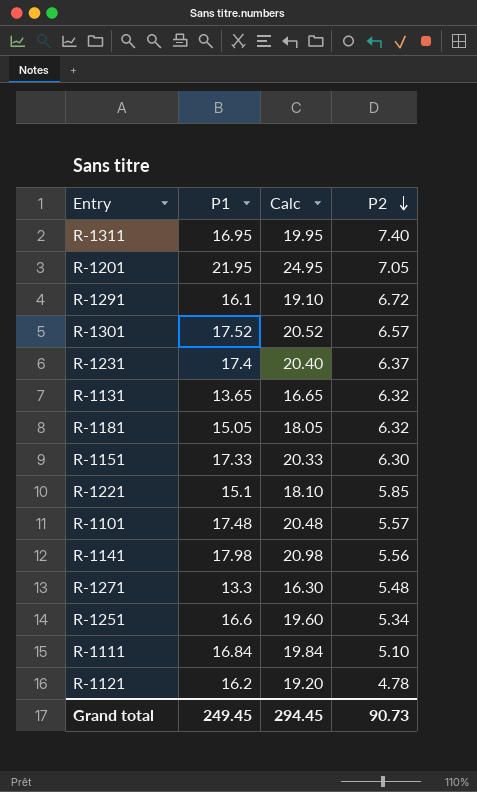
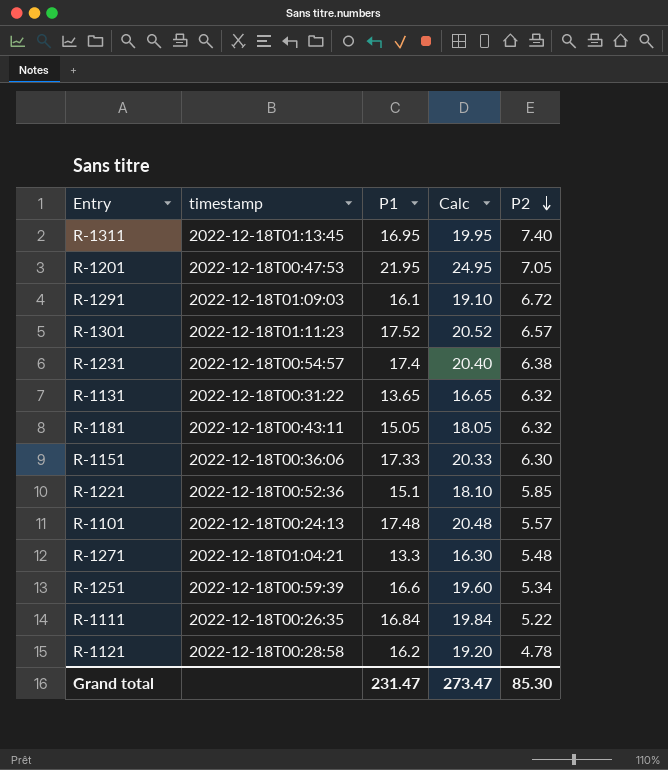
column timestamp | position: none -> 2
row R-1141: 17.98 | 20.98 | 5.56 -> none
R-1231 | P2: 6.37 -> 6.38
R-1111 | P2: 5.10 -> 5.22
Grand total | P1: 249.45 -> 231.47
Grand total | Calc: 294.45 -> 273.47
Grand total | P2: 90.73 -> 85.30

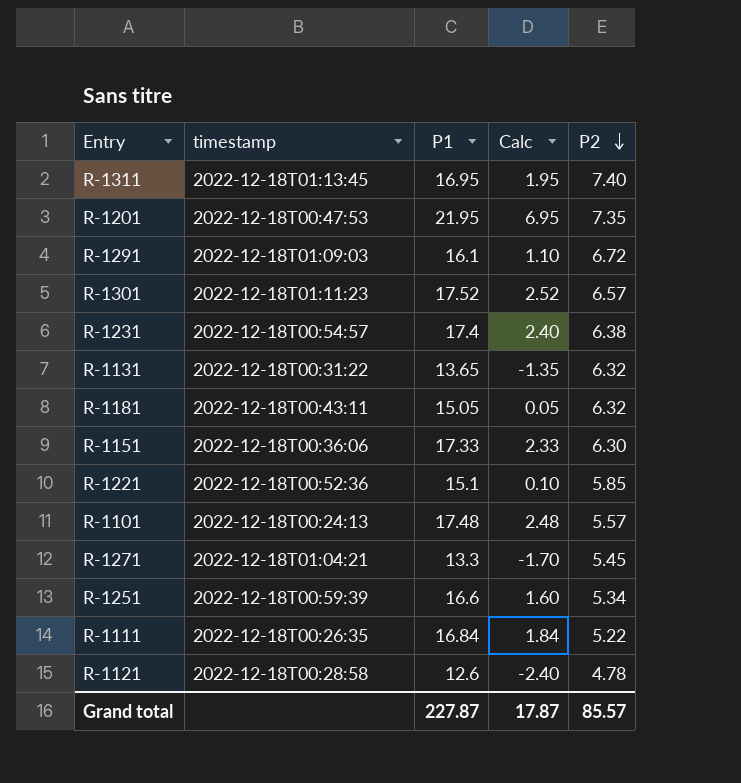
column Calc | formula: [P1] + 3 -> [P1] - 15
R-1201 | P2: 7.05 -> 7.35
R-1271 | P2: 5.48 -> 5.45
R-1121 | P1: 16.2 -> 12.6
Grand total | P1: 231.47 -> 227.87
Grand total | Calc: 273.47 -> 17.87
Grand total | P2: 85.30 -> 85.57

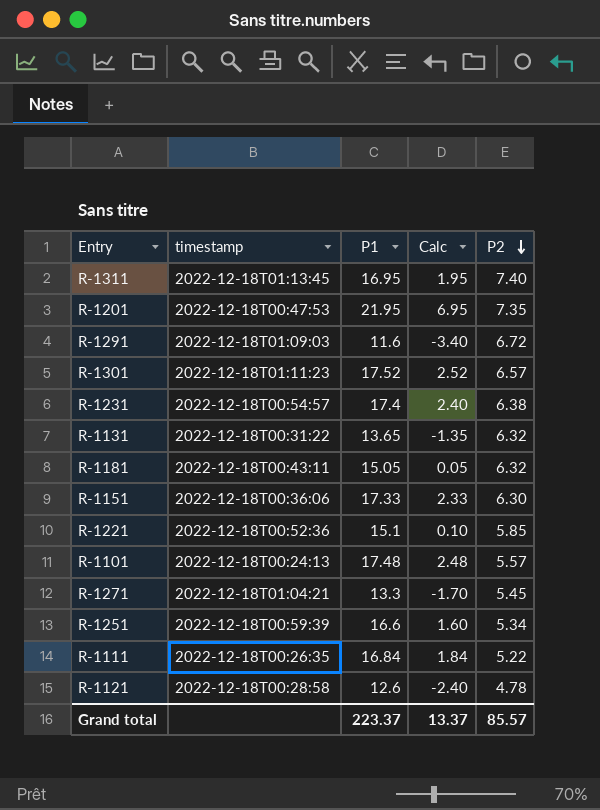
R-1291 | P1: 16.1 -> 11.6
R-1291 | Calc: 1.10 -> -3.40
Grand total | P1: 227.87 -> 223.37
Grand total | Calc: 17.87 -> 13.37

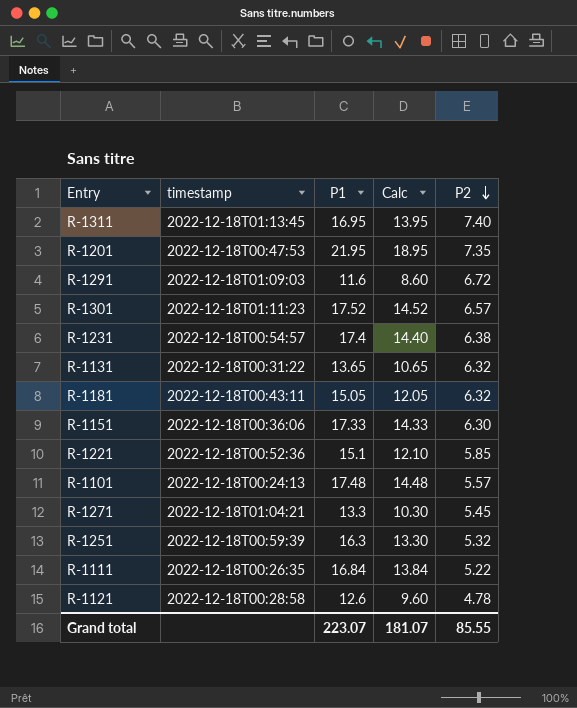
column Calc | formula: [P1] - 15 -> [P1] - 3
R-1251 | P1: 16.6 -> 16.3
R-1251 | P2: 5.34 -> 5.32
Grand total | P1: 223.37 -> 223.07
Grand total | Calc: 13.37 -> 181.07
Grand total | P2: 85.57 -> 85.55

